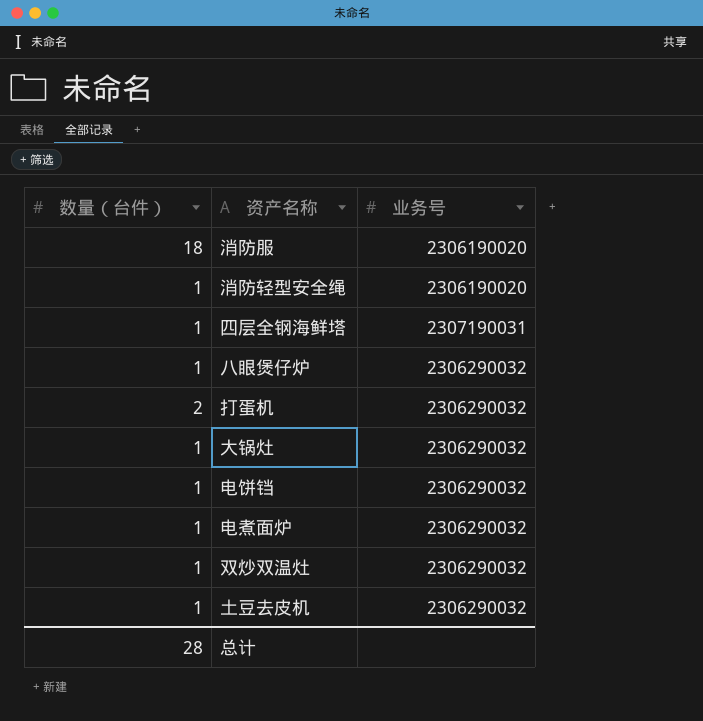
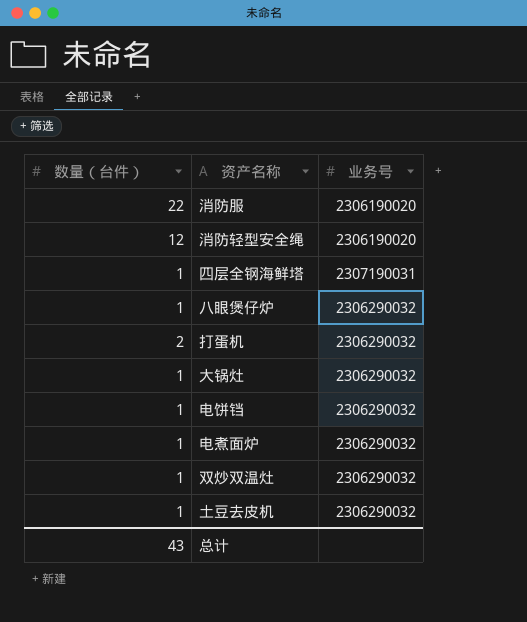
消防服 | 数量（台件）: 18 -> 22
消防轻型安全绳 | 数量（台件）: 1 -> 12
总计 | 数量（台件）: 28 -> 43

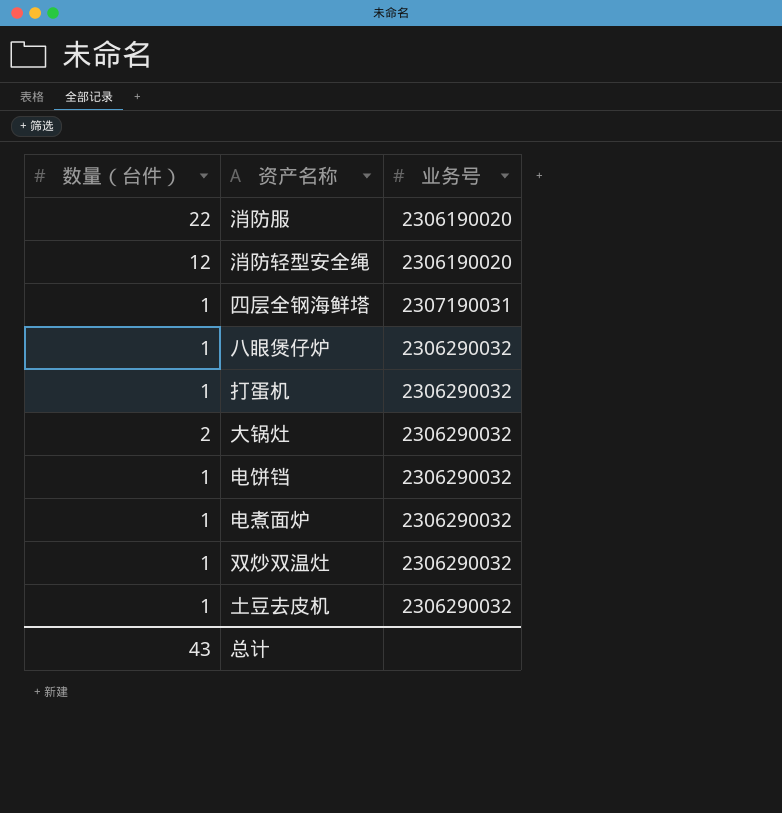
打蛋机 | 数量（台件）: 2 -> 1
大锅灶 | 数量（台件）: 1 -> 2

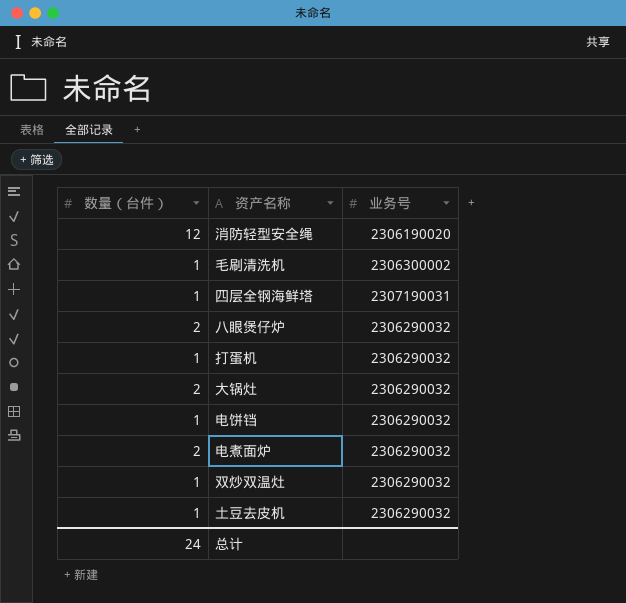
row 消防服: 22 | 2306190020 -> none
row 毛刷清洗机: none -> 1 | 2306300002
八眼煲仔炉 | 数量（台件）: 1 -> 2
电煮面炉 | 数量（台件）: 1 -> 2
总计 | 数量（台件）: 43 -> 24

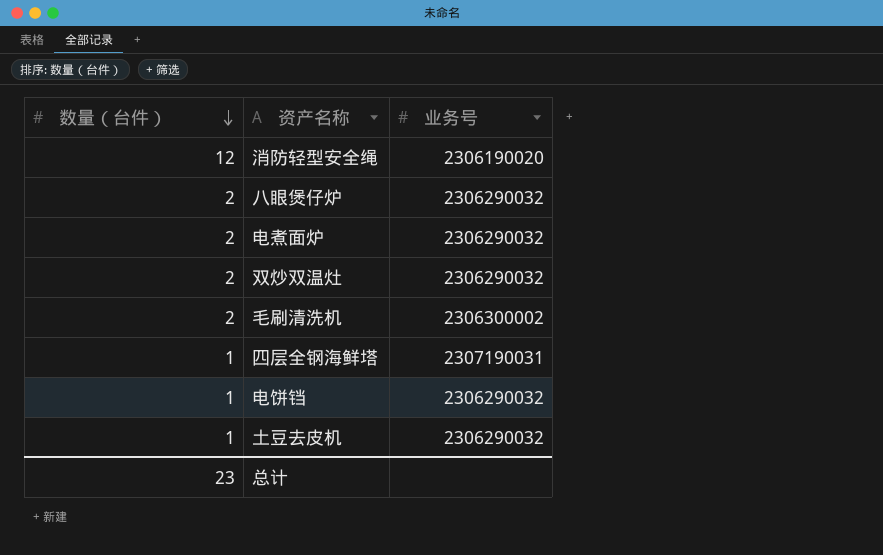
row order: none -> 数量（台件） descending
row 打蛋机: 1 | 2306290032 -> none
row 大锅灶: 2 | 2306290032 -> none
双炒双温灶 | 数量（台件）: 1 -> 2
毛刷清洗机 | 数量（台件）: 1 -> 2
总计 | 数量（台件）: 24 -> 23

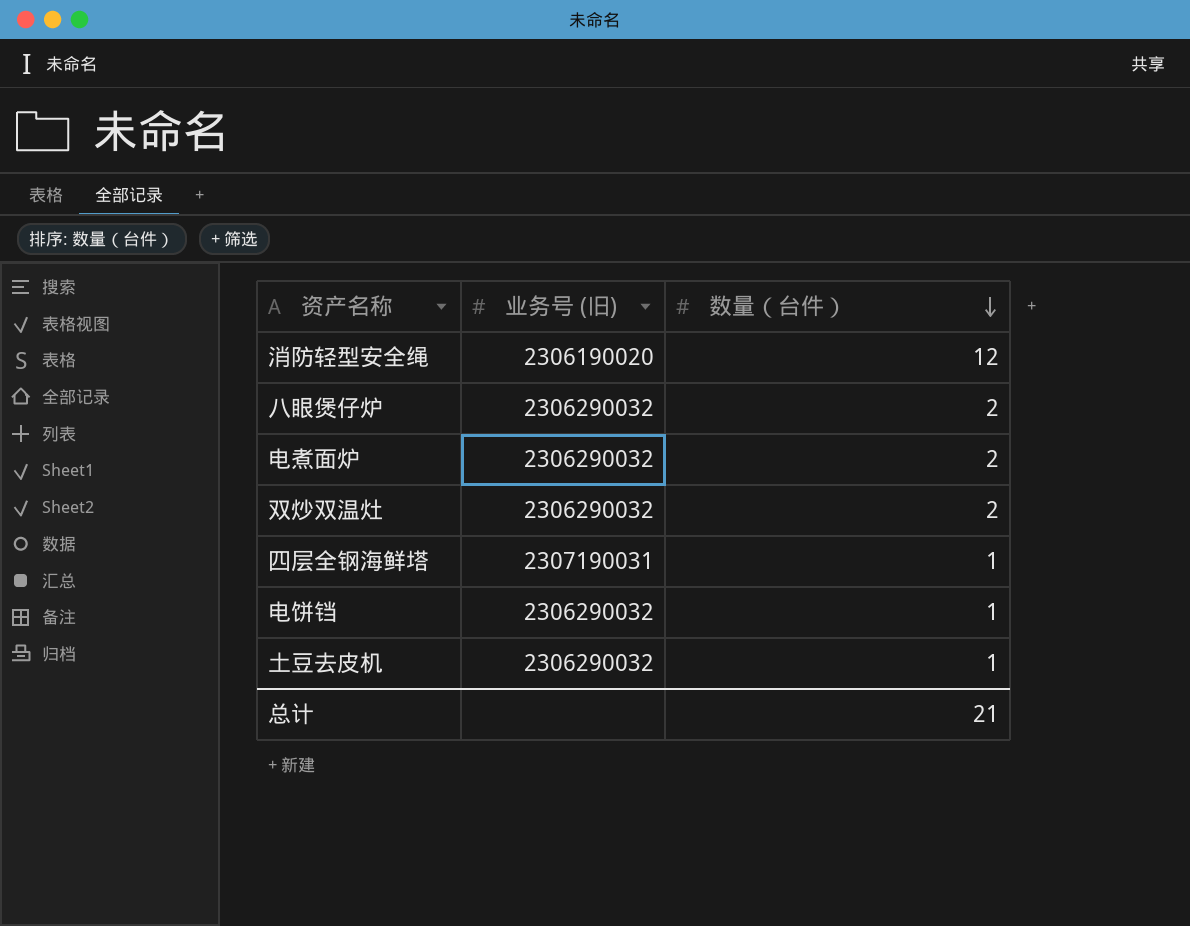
column name: 业务号 -> 业务号 (旧)
column 数量（台件） | position: 1 -> 3
row 毛刷清洗机: 2 | 2306300002 -> none
总计 | 数量（台件）: 23 -> 21

